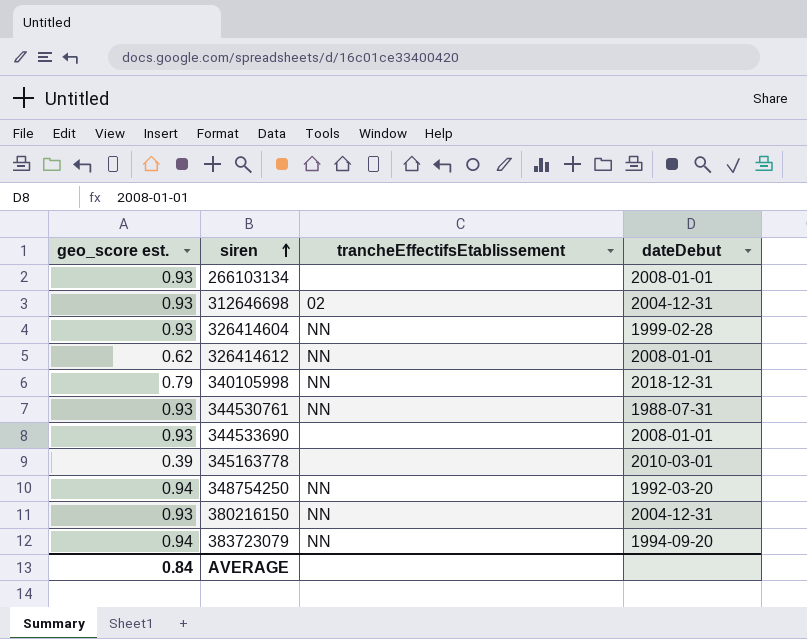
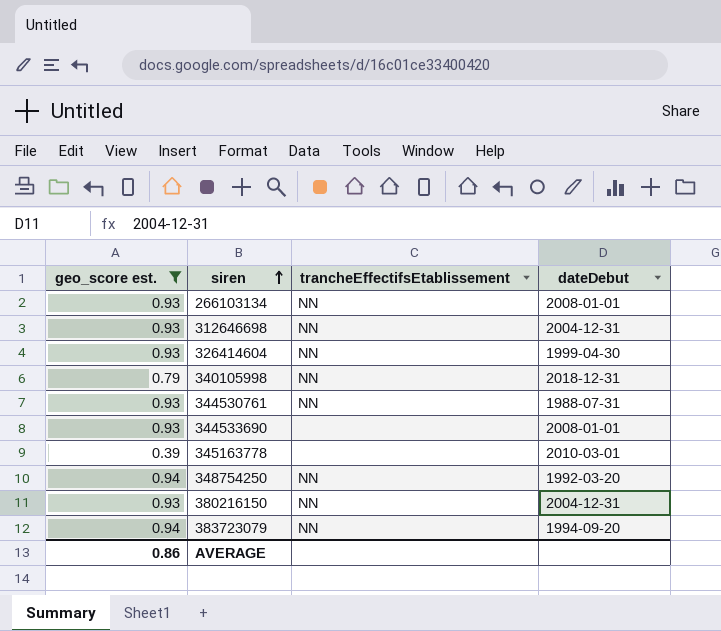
filter: none -> geo_score est. != 0.62
266103134 | trancheEffectifsEtablissement: none -> NN
312646698 | trancheEffectifsEtablissement: 02 -> NN
326414604 | dateDebut: 1999-02-28 -> 1999-04-30
AVERAGE | geo_score est.: 0.84 -> 0.86

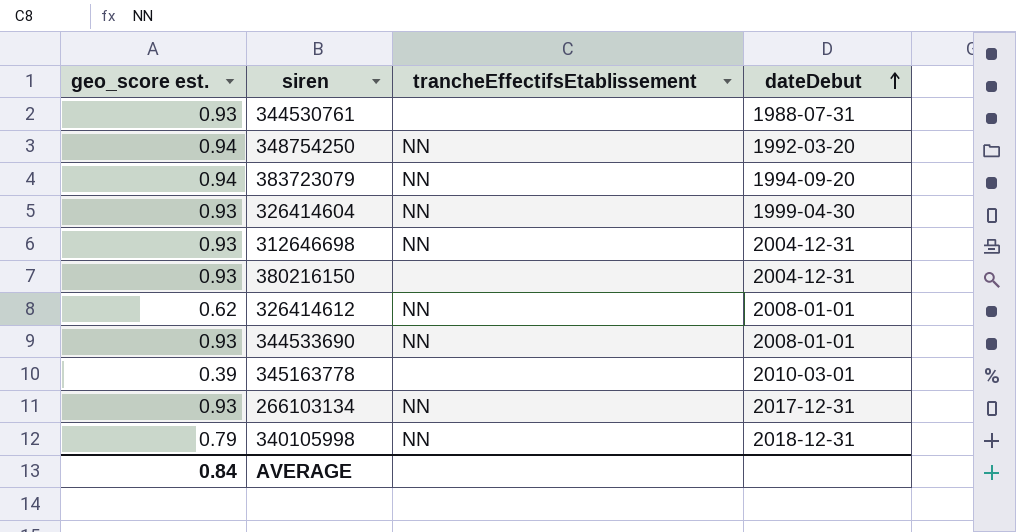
filter: geo_score est. != 0.62 -> none
row order: siren ascending -> dateDebut ascending
344530761 | trancheEffectifsEtablissement: NN -> none
380216150 | trancheEffectifsEtablissement: NN -> none
344533690 | trancheEffectifsEtablissement: none -> NN
266103134 | dateDebut: 2008-01-01 -> 2017-12-31
AVERAGE | geo_score est.: 0.86 -> 0.84

